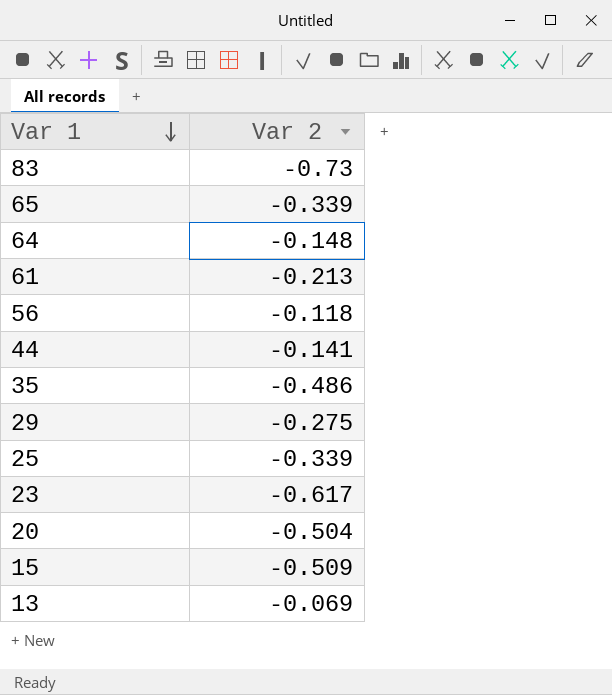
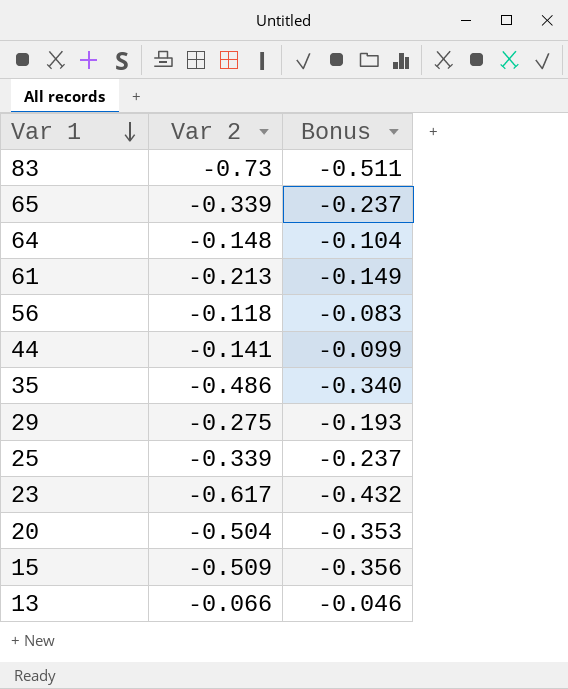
column Bonus | formula: none -> [Var 2] * 0.7
13 | Var 2: -0.069 -> -0.066

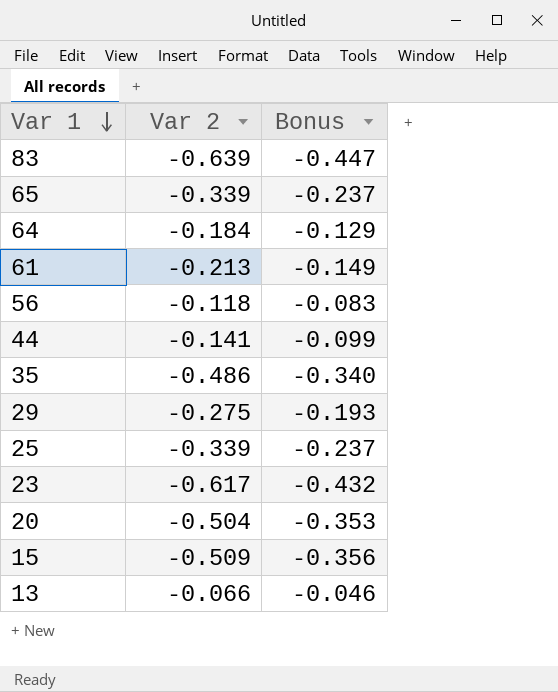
83 | Var 2: -0.73 -> -0.639
83 | Bonus: -0.511 -> -0.447
64 | Var 2: -0.148 -> -0.184
64 | Bonus: -0.104 -> -0.129

